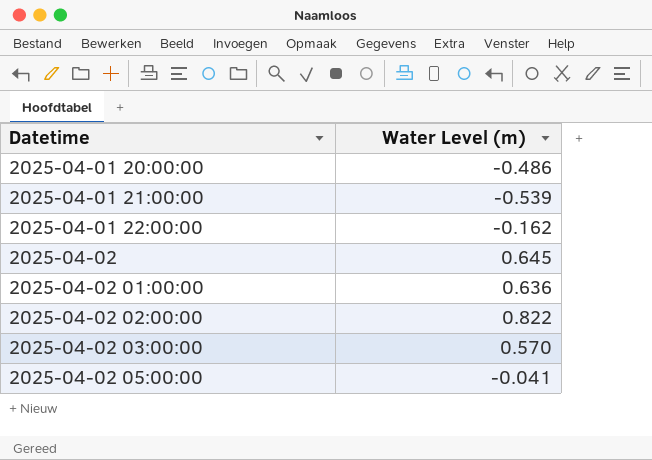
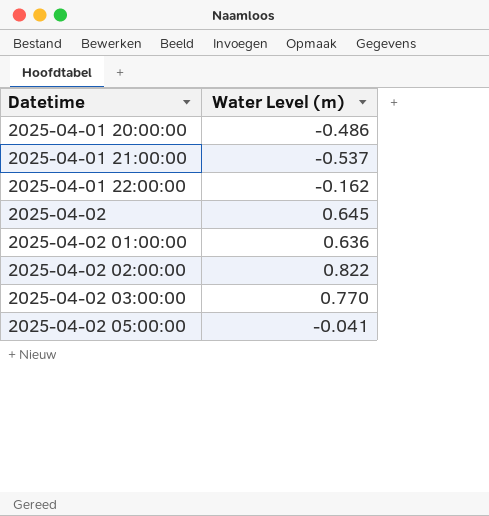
2025-04-01 21:00:00 | Water Level (m): -0.539 -> -0.537
2025-04-02 03:00:00 | Water Level (m): 0.570 -> 0.770

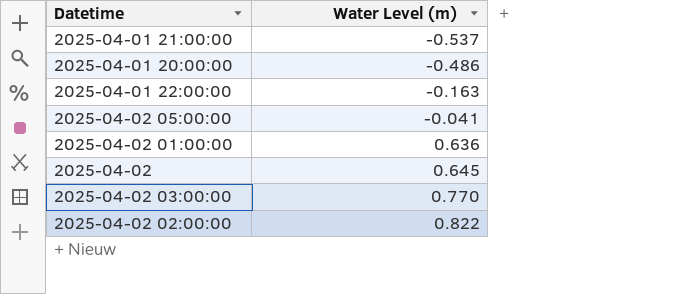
row order: Datetime ascending -> Water Level (m) ascending
2025-04-01 22:00:00 | Water Level (m): -0.162 -> -0.163

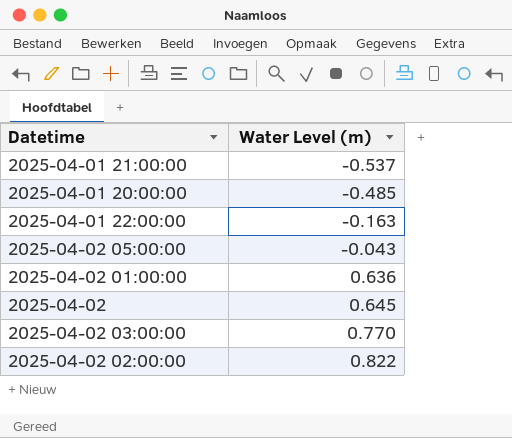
2025-04-01 20:00:00 | Water Level (m): -0.486 -> -0.485
2025-04-02 05:00:00 | Water Level (m): -0.041 -> -0.043

